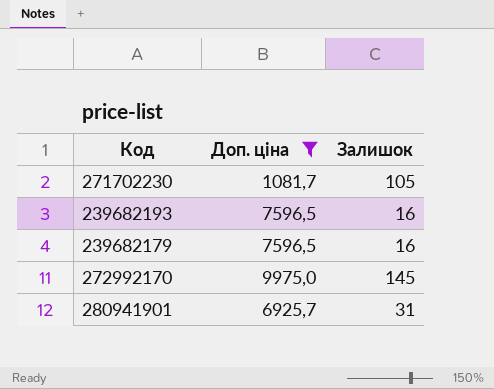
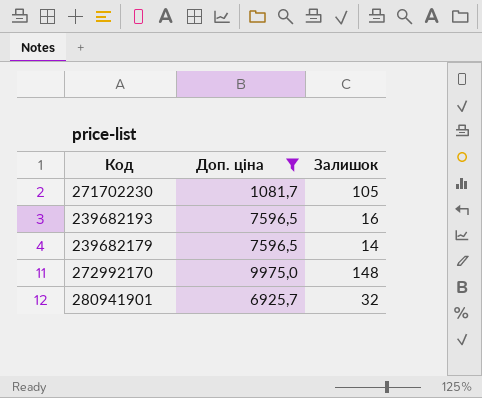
239682179 | Залишок: 16 -> 14
272992170 | Залишок: 145 -> 148
280941901 | Залишок: 31 -> 32

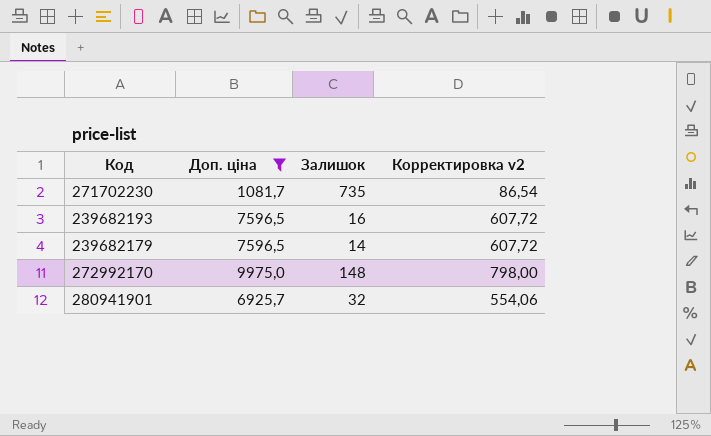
column Корректировка v2 | formula: none -> [Доп. ціна] * 0,08
271702230 | Залишок: 105 -> 735

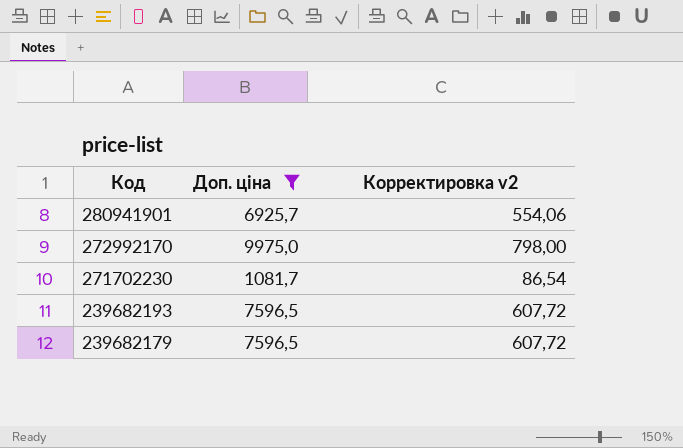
row order: none -> Код descending
column Залишок | position: 3 -> none

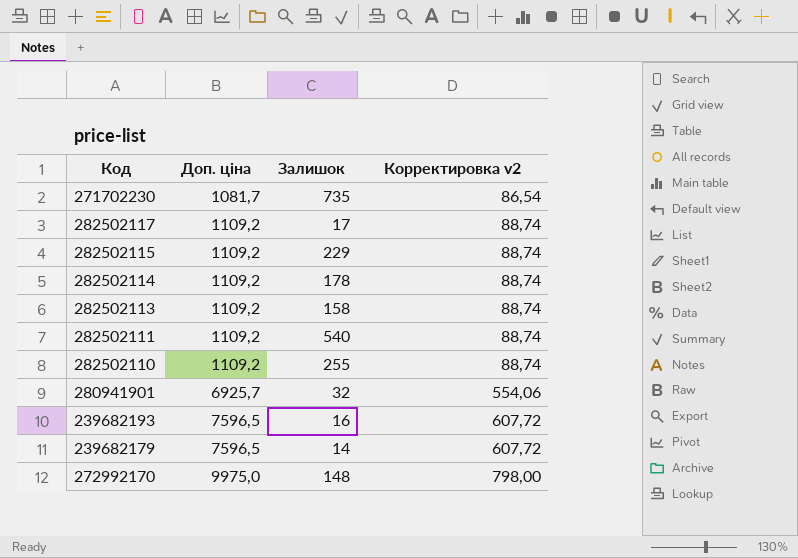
filter: Доп. ціна != 1109,2 -> none
row order: Код descending -> Доп. ціна ascending
column Залишок | position: none -> 3

